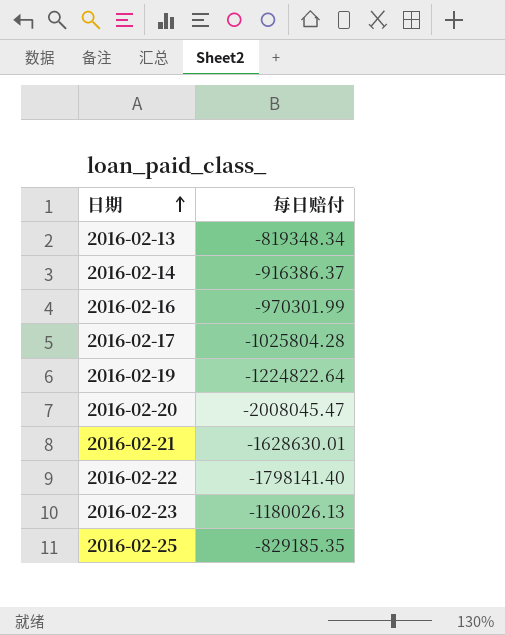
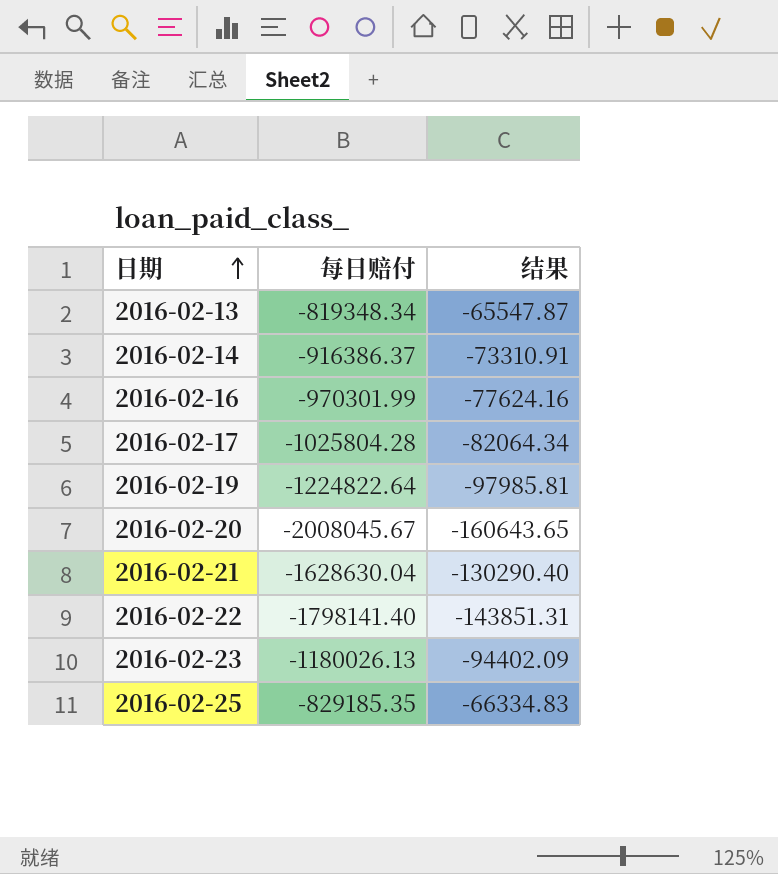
column 结果 | formula: none -> [每日赔付] * 0.08
2016-02-20 | 每日赔付: -2008045.47 -> -2008045.67
2016-02-21 | 每日赔付: -1628630.01 -> -1628630.04

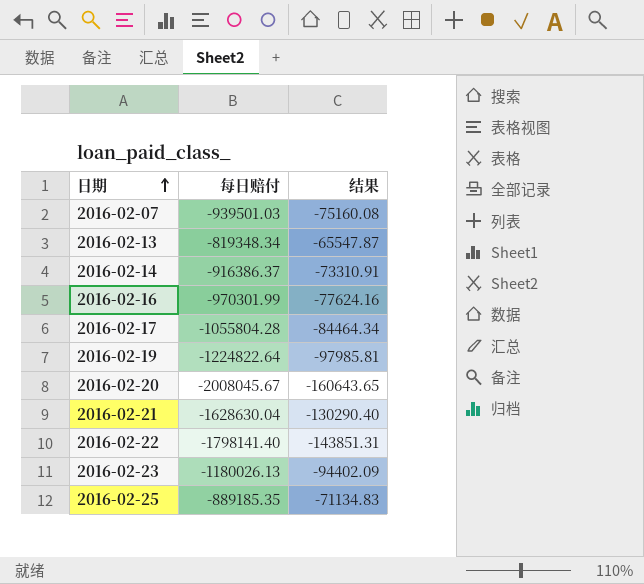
row 2016-02-07: none -> -939501.03 | -75160.08
2016-02-17 | 每日赔付: -1025804.28 -> -1055804.28
2016-02-17 | 结果: -82064.34 -> -84464.34
2016-02-25 | 每日赔付: -829185.35 -> -889185.35
2016-02-25 | 结果: -66334.83 -> -71134.83

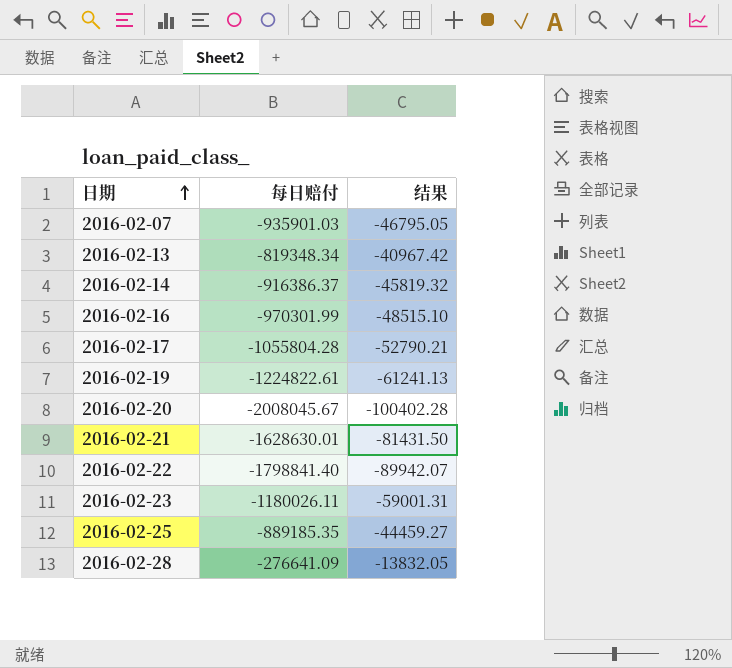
column 结果 | formula: [每日赔付] * 0.08 -> [每日赔付] * 0.05
2016-02-07 | 每日赔付: -939501.03 -> -935901.03
2016-02-19 | 每日赔付: -1224822.64 -> -1224822.61
2016-02-21 | 每日赔付: -1628630.04 -> -1628630.01
2016-02-22 | 每日赔付: -1798141.40 -> -1798841.40
2016-02-23 | 每日赔付: -1180026.13 -> -1180026.11
row 2016-02-28: none -> -276641.09 | -13832.05

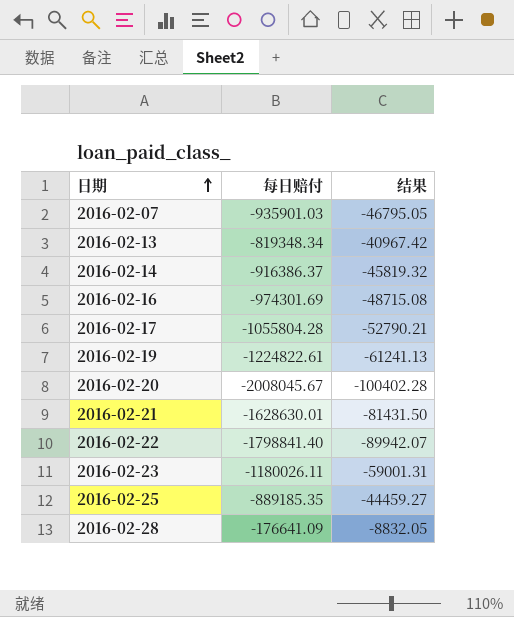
2016-02-16 | 每日赔付: -970301.99 -> -974301.69
2016-02-16 | 结果: -48515.10 -> -48715.08
2016-02-28 | 每日赔付: -276641.09 -> -176641.09
2016-02-28 | 结果: -13832.05 -> -8832.05

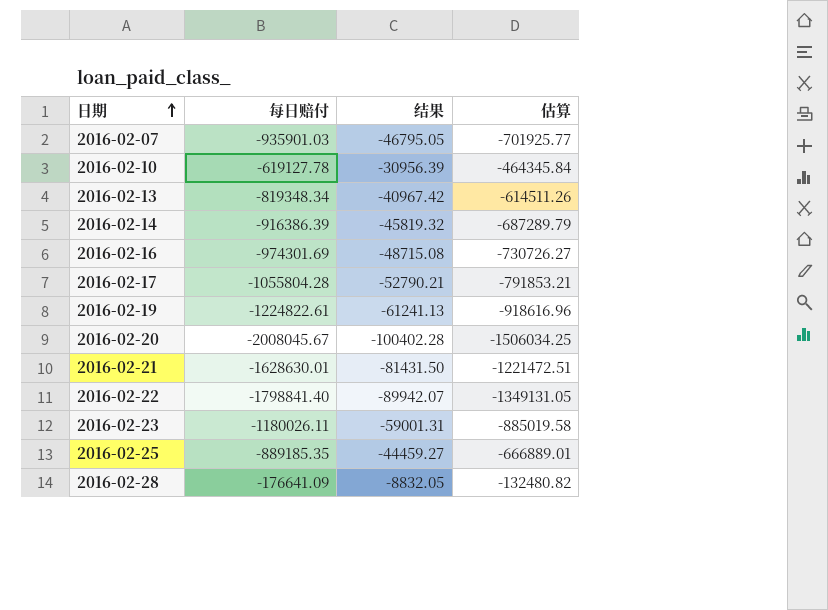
column 估算 | formula: none -> [每日赔付] * 0.75
row 2016-02-10: none -> -619127.78 | -30956.39 | -464345.84
2016-02-14 | 每日赔付: -916386.37 -> -916386.39

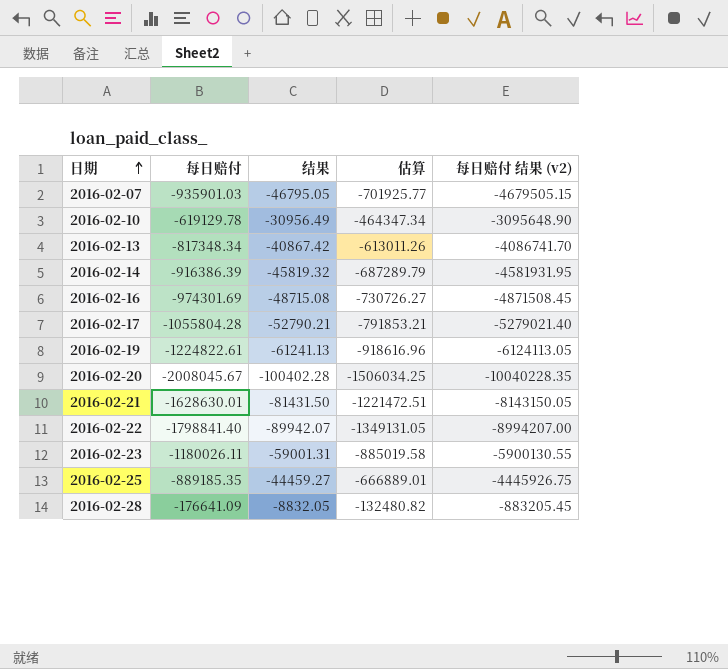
column 每日赔付 结果 (v2) | formula: none -> [每日赔付] * 5
2016-02-10 | 每日赔付: -619127.78 -> -619129.78
2016-02-10 | 结果: -30956.39 -> -30956.49
2016-02-10 | 估算: -464345.84 -> -464347.34
2016-02-13 | 每日赔付: -819348.34 -> -817348.34
2016-02-13 | 结果: -40967.42 -> -40867.42
2016-02-13 | 估算: -614511.26 -> -613011.26

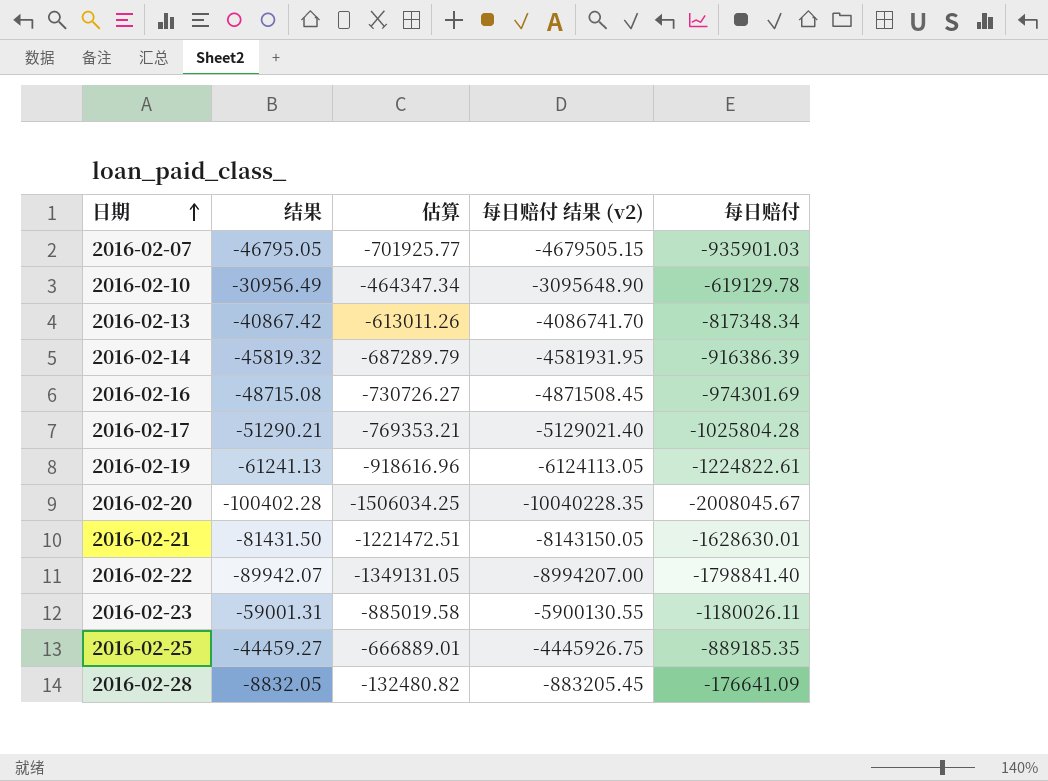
column 每日赔付 | position: 2 -> 5
2016-02-17 | 结果: -52790.21 -> -51290.21
2016-02-17 | 估算: -791853.21 -> -769353.21
2016-02-17 | 每日赔付 结果 (v2): -5279021.40 -> -5129021.40
2016-02-17 | 每日赔付: -1055804.28 -> -1025804.28

